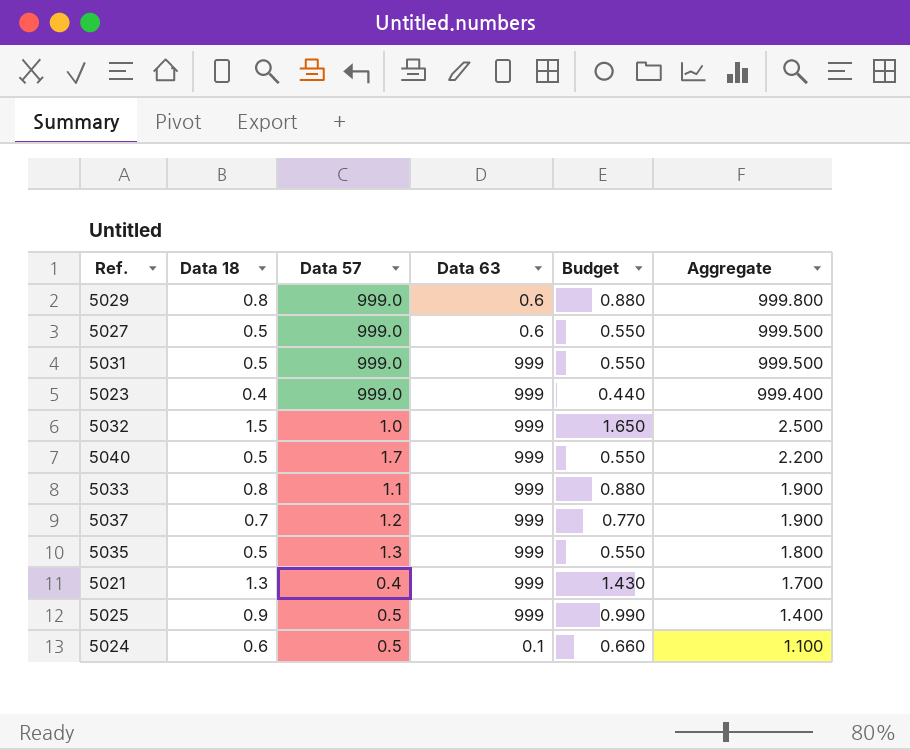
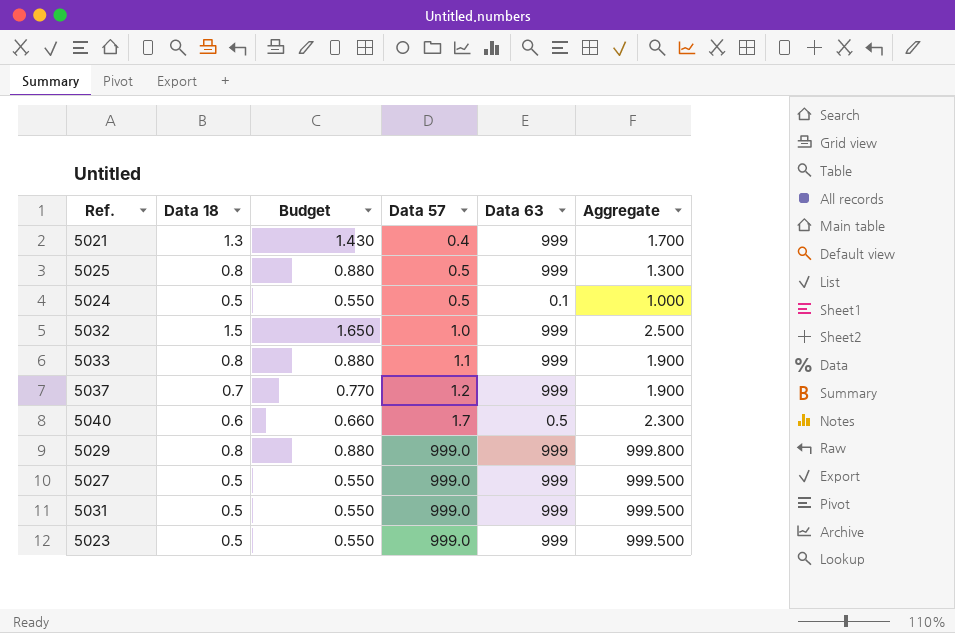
row order: Aggregate descending -> Data 57 ascending
column Budget | position: 5 -> 3
row 5035: 0.5 | 1.3 | 999 | 0.550 | 1.800 -> none
5025 | Data 18: 0.9 -> 0.8
5025 | Budget: 0.990 -> 0.880
5025 | Aggregate: 1.400 -> 1.300
5024 | Data 18: 0.6 -> 0.5
5024 | Budget: 0.660 -> 0.550
5024 | Aggregate: 1.100 -> 1.000
5040 | Data 18: 0.5 -> 0.6
5040 | Budget: 0.550 -> 0.660
5040 | Data 63: 999 -> 0.5
5040 | Aggregate: 2.200 -> 2.300
5029 | Data 63: 0.6 -> 999
5027 | Data 63: 0.6 -> 999
5023 | Data 18: 0.4 -> 0.5
5023 | Budget: 0.440 -> 0.550
5023 | Aggregate: 999.400 -> 999.500

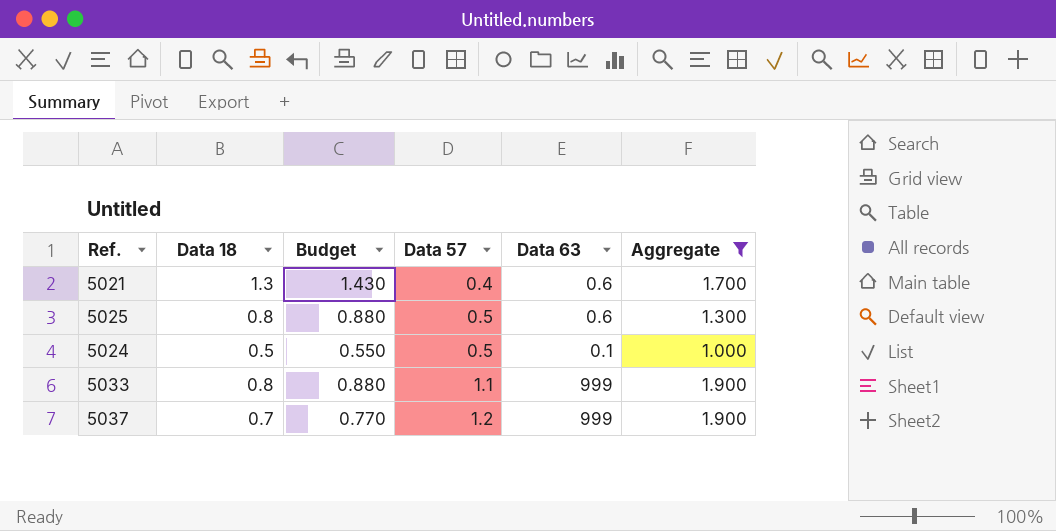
filter: none -> Aggregate <= 1.900
5021 | Data 63: 999 -> 0.6
5025 | Data 63: 999 -> 0.6

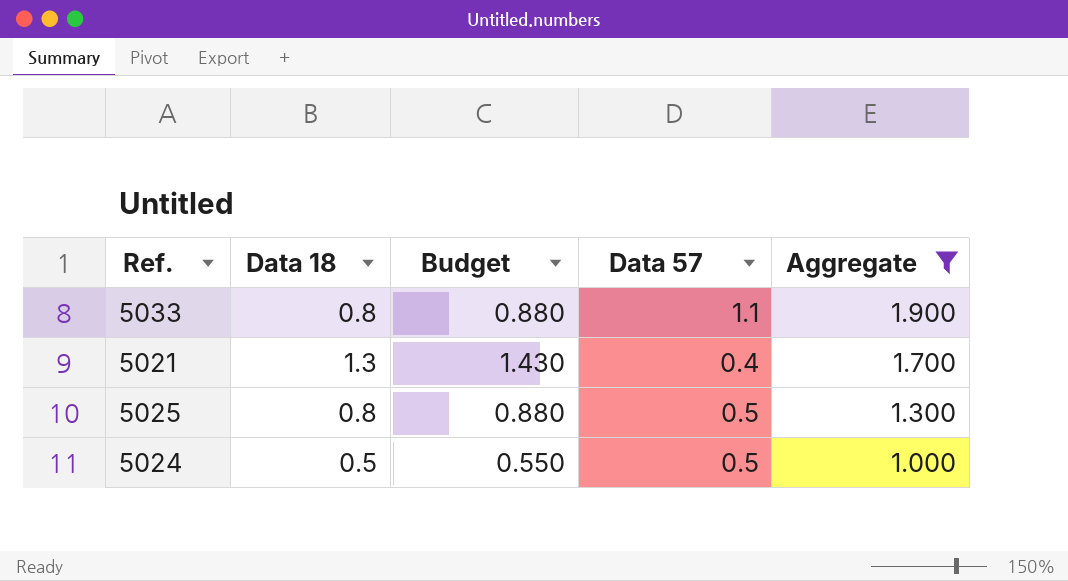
row order: Data 57 ascending -> Aggregate descending
column Data 63 | position: 5 -> none
row 5037: 0.7 | 0.770 | 1.2 | 999 | 1.900 -> none

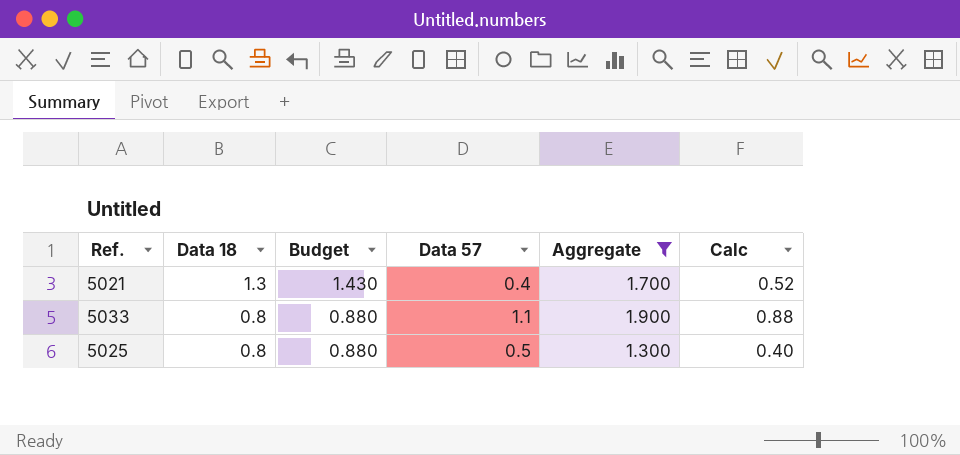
row order: Aggregate descending -> Data 18 descending
column Calc | formula: none -> [Data 18] * [Data 57]
row 5024: 0.5 | 0.550 | 0.5 | 1.000 -> none

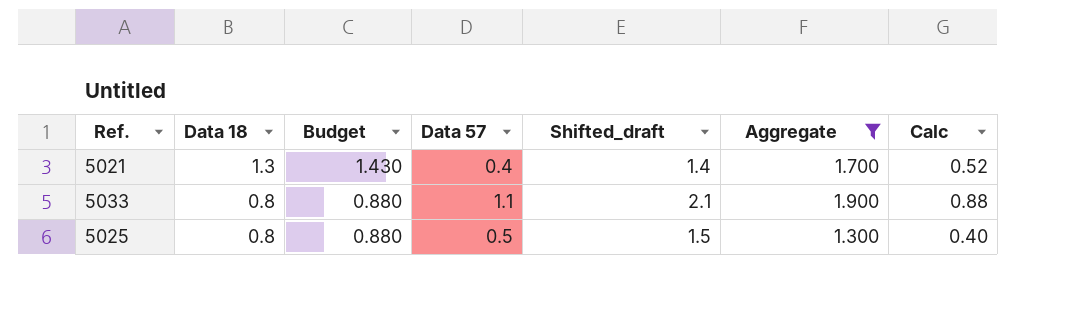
column Shifted_draft | formula: none -> [Data 57] + 1

